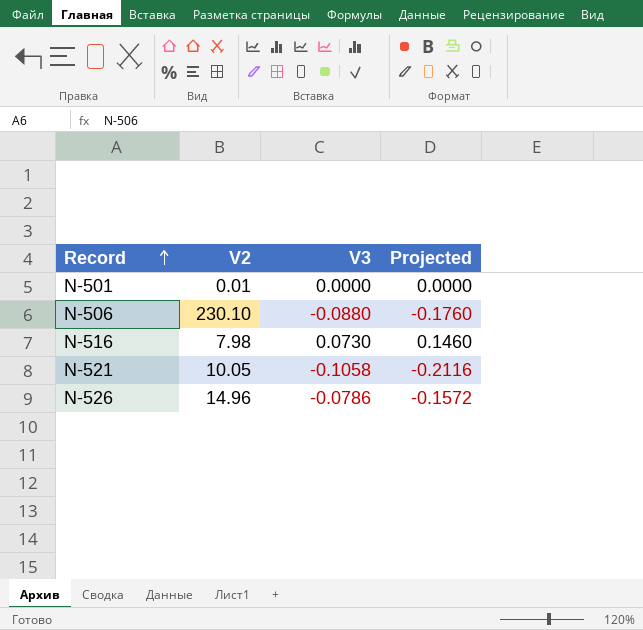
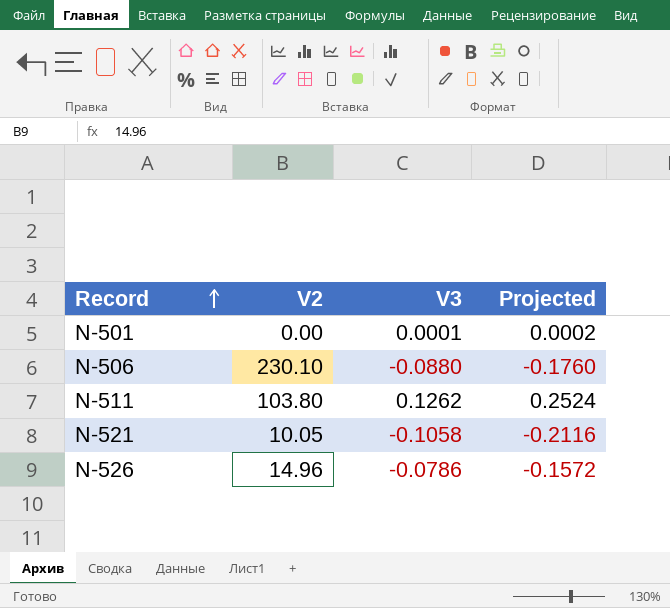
row N-516: 7.98 | 0.0730 | 0.1460 -> none
N-501 | V2: 0.01 -> 0.00
N-501 | V3: 0.0000 -> 0.0001
N-501 | Projected: 0.0000 -> 0.0002
row N-511: none -> 103.80 | 0.1262 | 0.2524

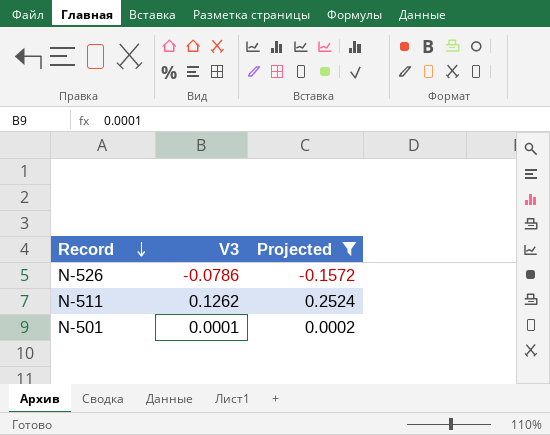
filter: none -> Projected >= -0.1572
row order: Record ascending -> Record descending
column V2 | position: 2 -> none

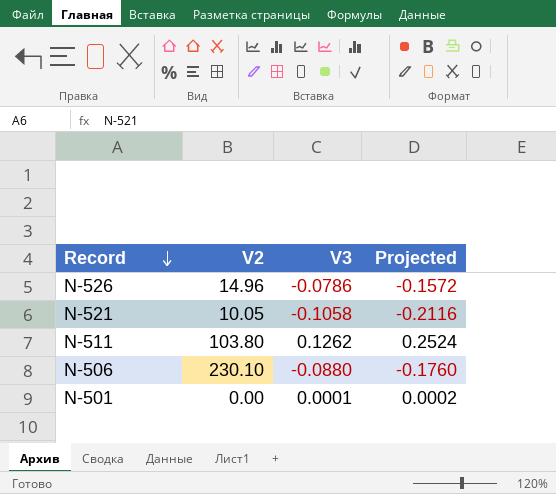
filter: Projected >= -0.1572 -> none
column V2 | position: none -> 2

